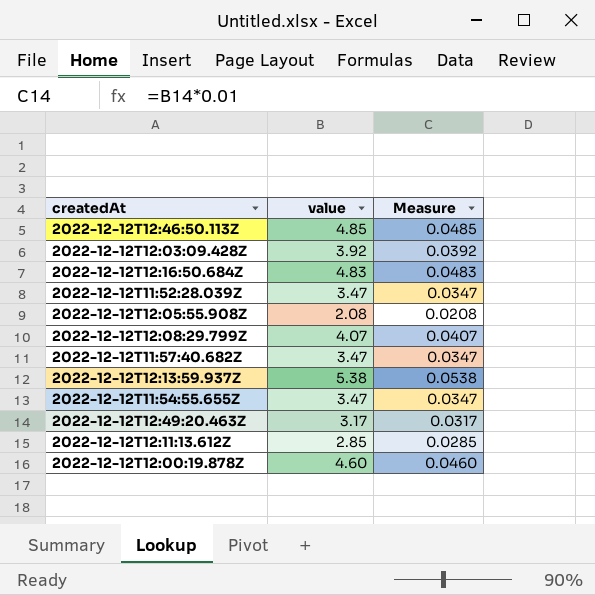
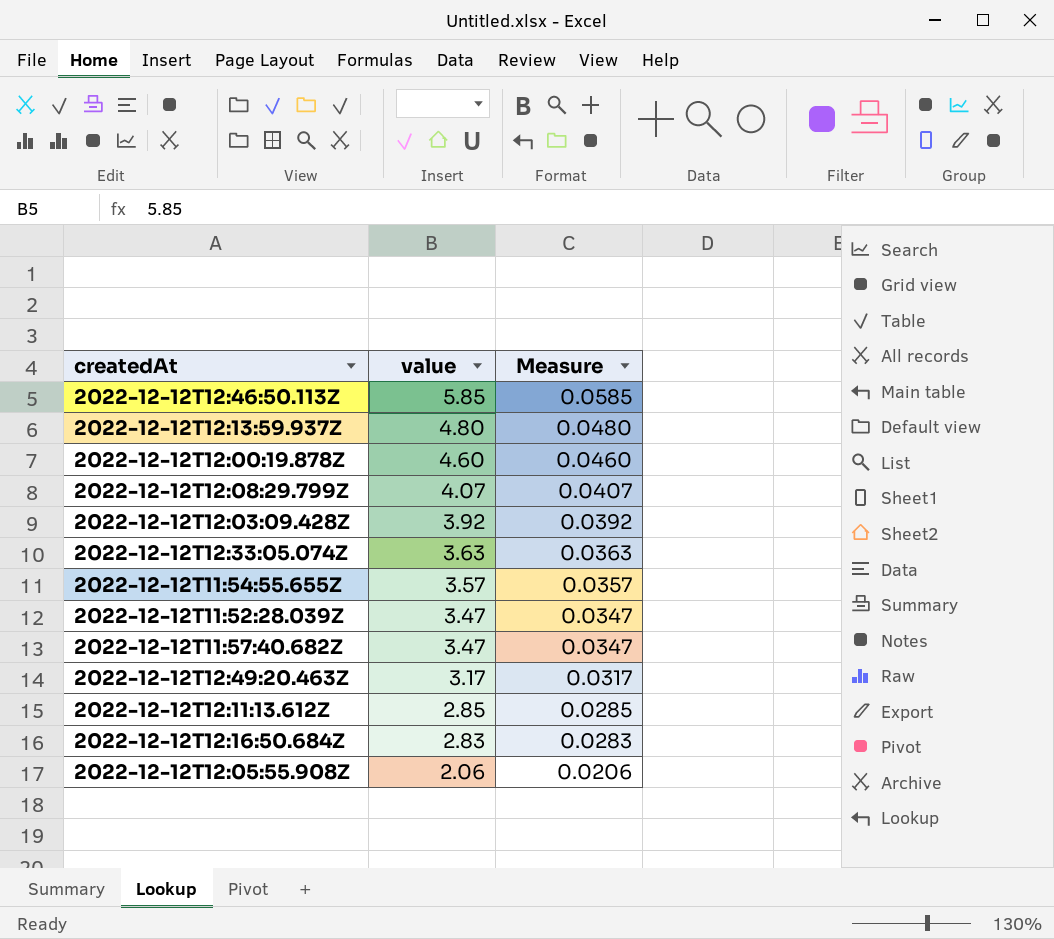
row order: none -> value descending
2022-12-12T12:46:50.113Z | value: 4.85 -> 5.85
2022-12-12T12:46:50.113Z | Measure: 0.0485 -> 0.0585
2022-12-12T12:13:59.937Z | value: 5.38 -> 4.80
2022-12-12T12:13:59.937Z | Measure: 0.0538 -> 0.0480
row 2022-12-12T12:33:05.074Z: none -> 3.63 | 0.0363
2022-12-12T11:54:55.655Z | value: 3.47 -> 3.57
2022-12-12T11:54:55.655Z | Measure: 0.0347 -> 0.0357
2022-12-12T12:16:50.684Z | value: 4.83 -> 2.83
2022-12-12T12:16:50.684Z | Measure: 0.0483 -> 0.0283
2022-12-12T12:05:55.908Z | value: 2.08 -> 2.06
2022-12-12T12:05:55.908Z | Measure: 0.0208 -> 0.0206

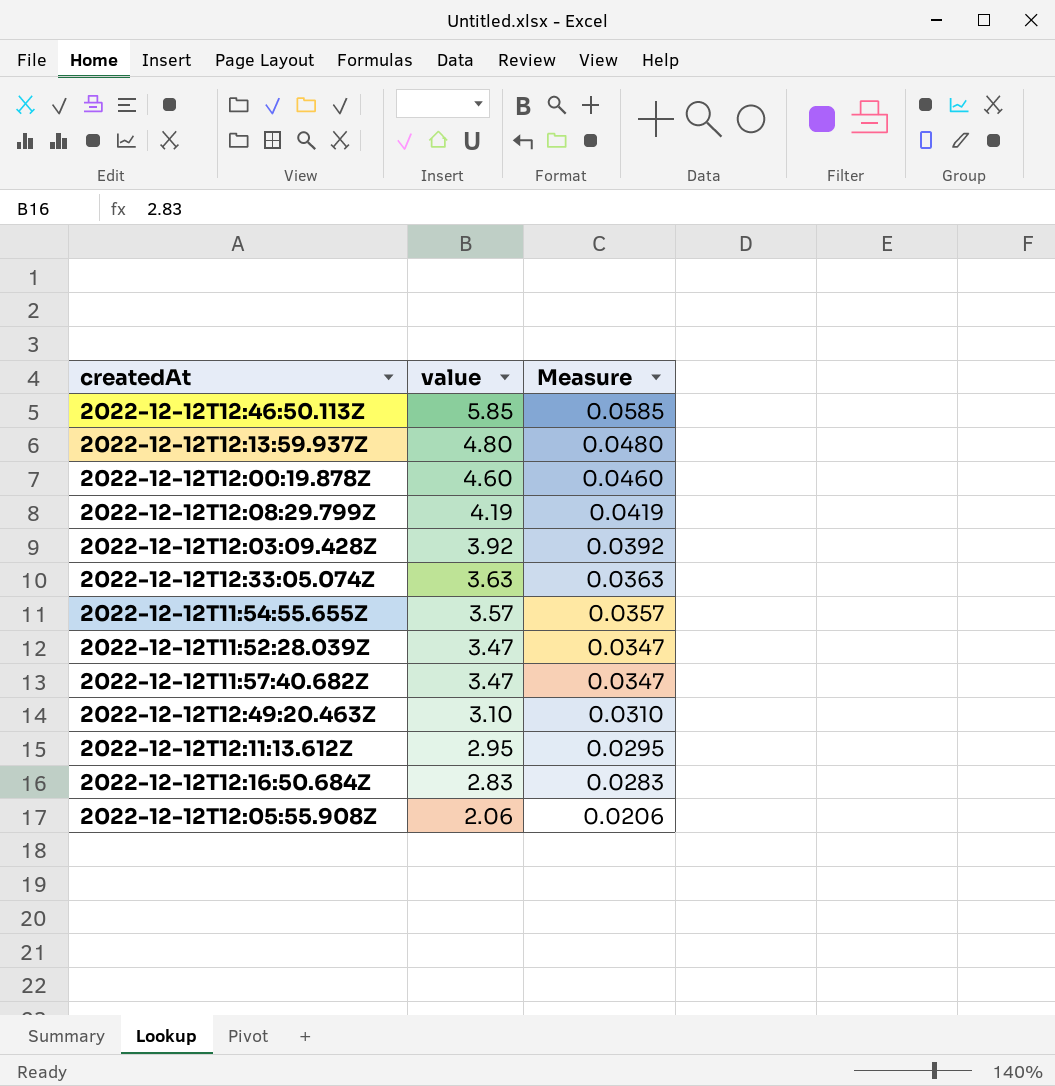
2022-12-12T12:08:29.799Z | value: 4.07 -> 4.19
2022-12-12T12:08:29.799Z | Measure: 0.0407 -> 0.0419
2022-12-12T12:49:20.463Z | value: 3.17 -> 3.10
2022-12-12T12:49:20.463Z | Measure: 0.0317 -> 0.0310
2022-12-12T12:11:13.612Z | value: 2.85 -> 2.95
2022-12-12T12:11:13.612Z | Measure: 0.0285 -> 0.0295

